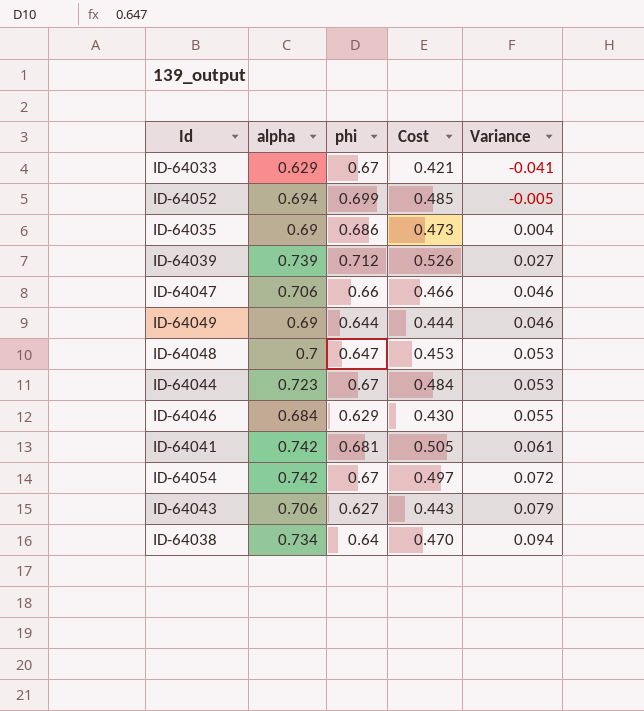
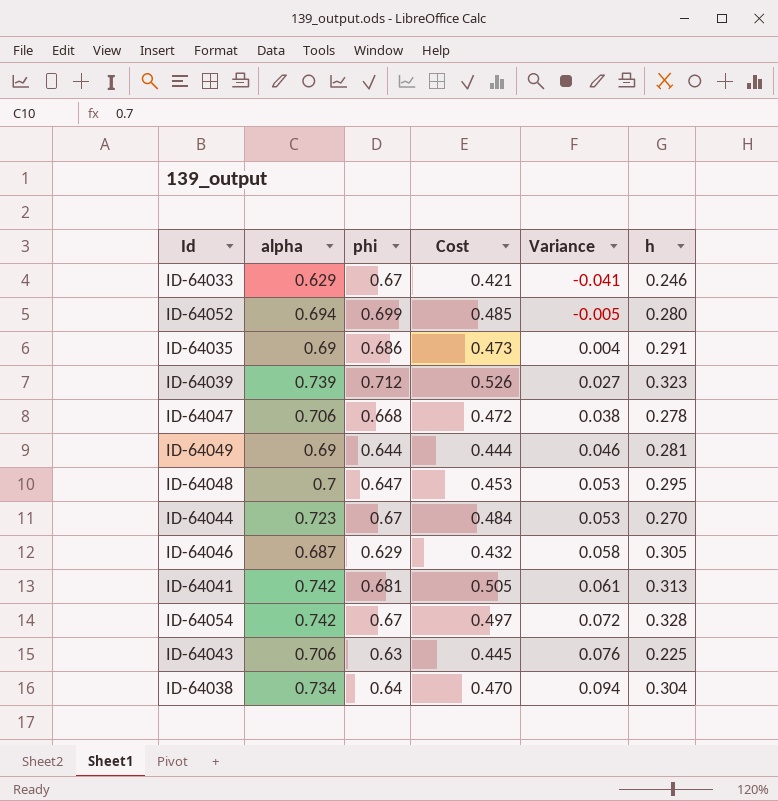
column h | position: none -> 6
ID-64047 | phi: 0.66 -> 0.668
ID-64047 | Cost: 0.466 -> 0.472
ID-64047 | Variance: 0.046 -> 0.038
ID-64046 | alpha: 0.684 -> 0.687
ID-64046 | Cost: 0.430 -> 0.432
ID-64046 | Variance: 0.055 -> 0.058
ID-64043 | phi: 0.627 -> 0.63
ID-64043 | Cost: 0.443 -> 0.445
ID-64043 | Variance: 0.079 -> 0.076

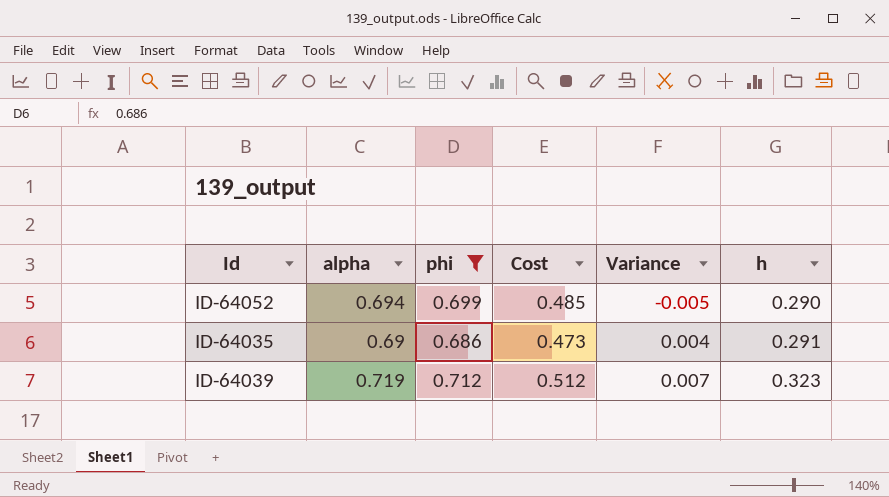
filter: none -> phi >= 0.686
ID-64052 | h: 0.280 -> 0.290
ID-64039 | alpha: 0.739 -> 0.719
ID-64039 | Cost: 0.526 -> 0.512
ID-64039 | Variance: 0.027 -> 0.007

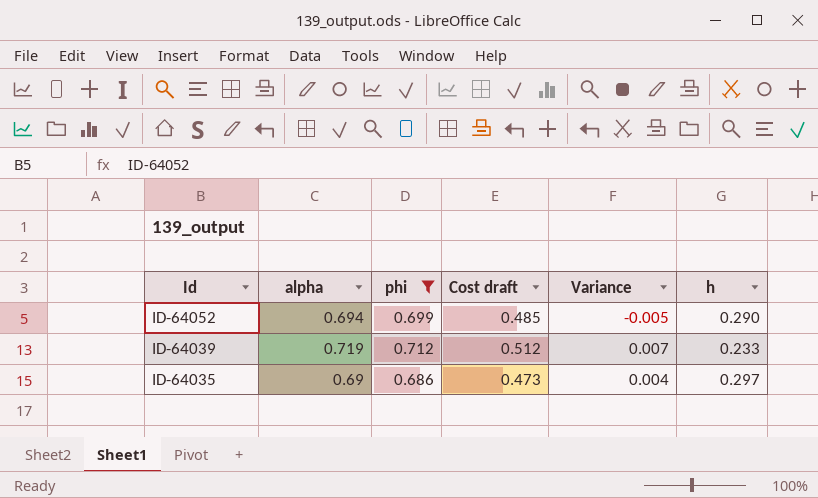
row order: Variance ascending -> Id descending
column name: Cost -> Cost draft
ID-64039 | h: 0.323 -> 0.233
ID-64035 | h: 0.291 -> 0.297

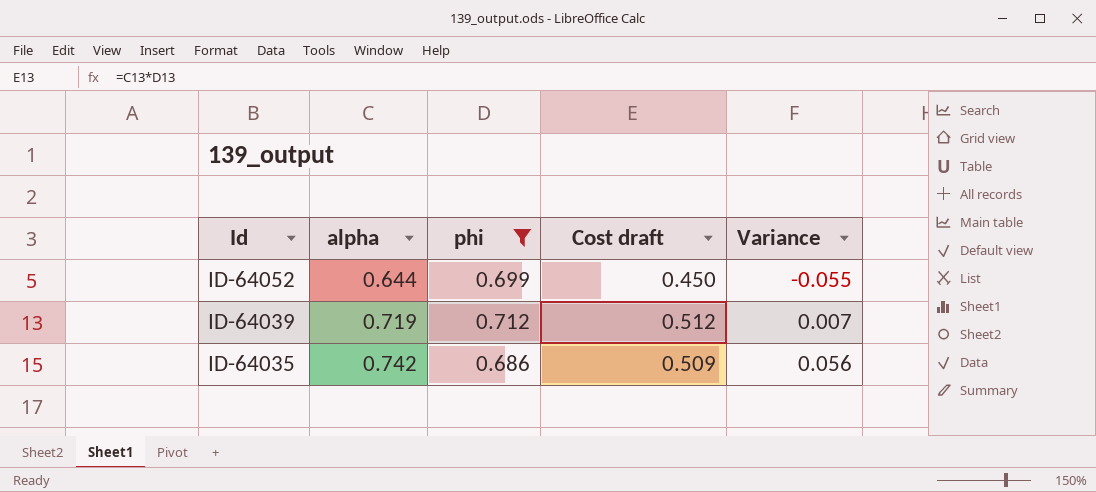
column h | position: 6 -> none
ID-64052 | alpha: 0.694 -> 0.644
ID-64052 | Cost draft: 0.485 -> 0.450
ID-64052 | Variance: -0.005 -> -0.055
ID-64035 | alpha: 0.69 -> 0.742
ID-64035 | Cost draft: 0.473 -> 0.509
ID-64035 | Variance: 0.004 -> 0.056

